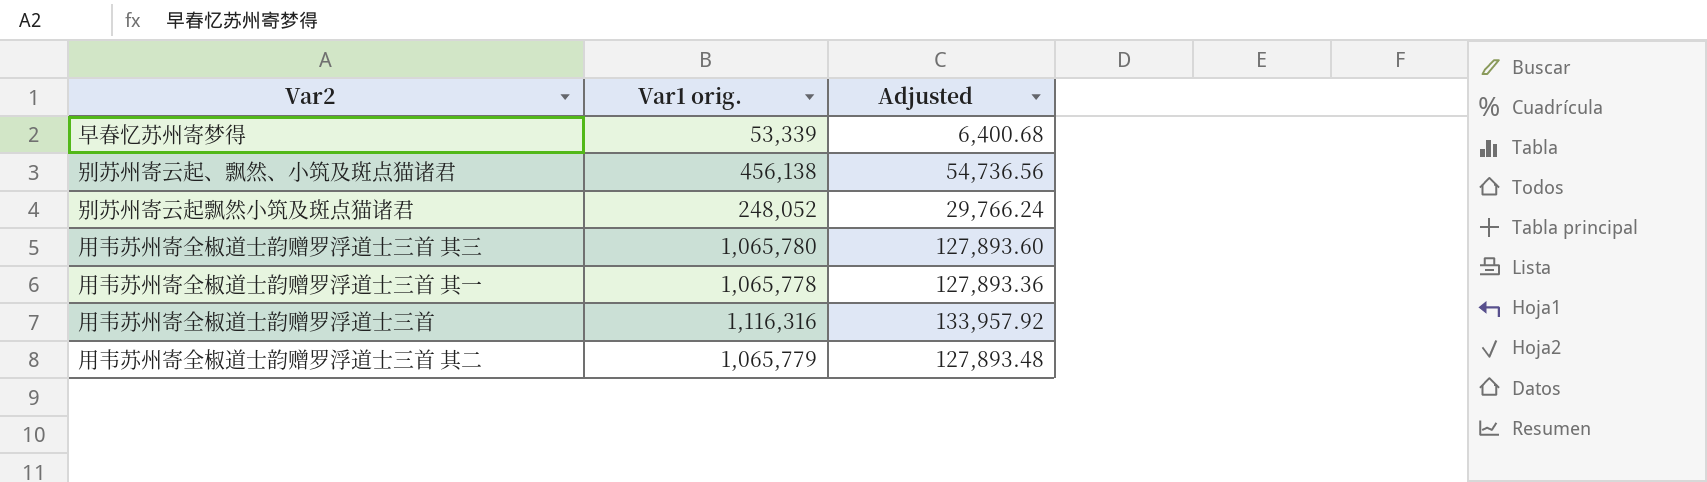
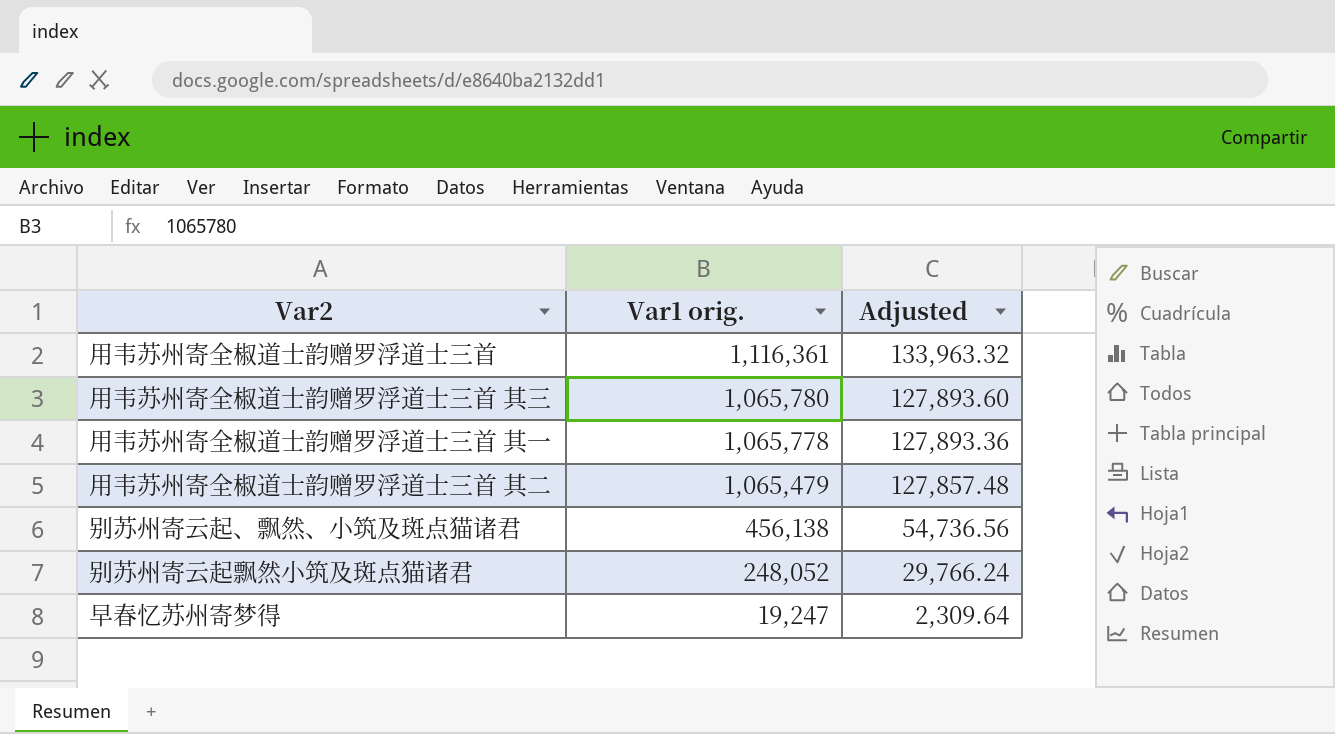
row order: none -> Var1 orig. descending
用韦苏州寄全椒道士韵赠罗浮道士三首 | Var1 orig.: 1,116,316 -> 1,116,361
用韦苏州寄全椒道士韵赠罗浮道士三首 | Adjusted: 133,957.92 -> 133,963.32
用韦苏州寄全椒道士韵赠罗浮道士三首 其二 | Var1 orig.: 1,065,779 -> 1,065,479
用韦苏州寄全椒道士韵赠罗浮道士三首 其二 | Adjusted: 127,893.48 -> 127,857.48
早春忆苏州寄梦得 | Var1 orig.: 53,339 -> 19,247
早春忆苏州寄梦得 | Adjusted: 6,400.68 -> 2,309.64

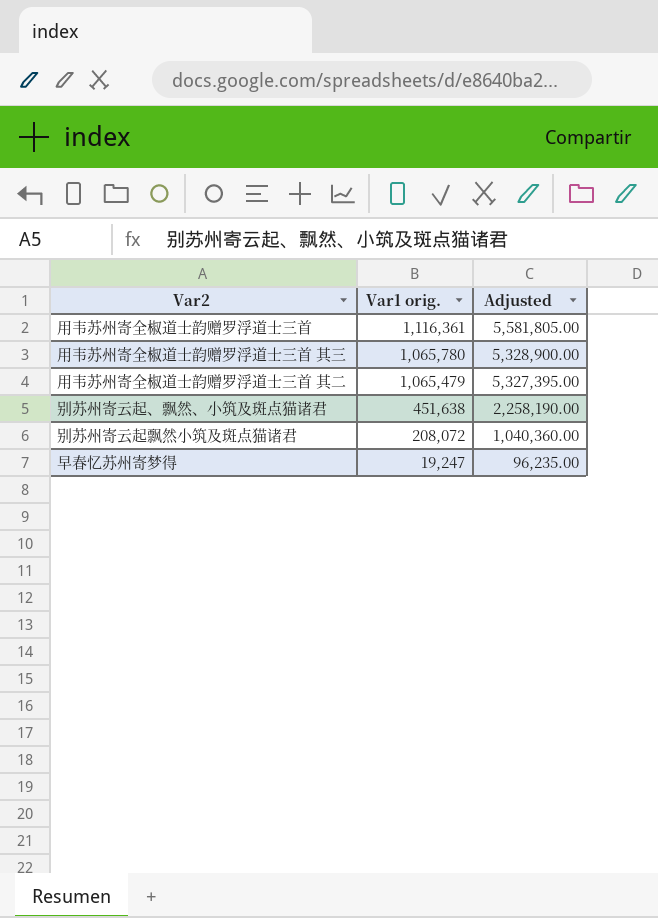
column Adjusted | formula: [Var1 orig.] * 0.12 -> [Var1 orig.] * 5
row 用韦苏州寄全椒道士韵赠罗浮道士三首 其一: 1,065,778 | 127,893.36 -> none
别苏州寄云起、飘然、小筑及斑点猫诸君 | Var1 orig.: 456,138 -> 451,638
别苏州寄云起飘然小筑及斑点猫诸君 | Var1 orig.: 248,052 -> 208,072

